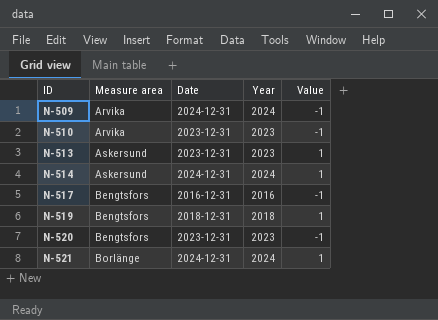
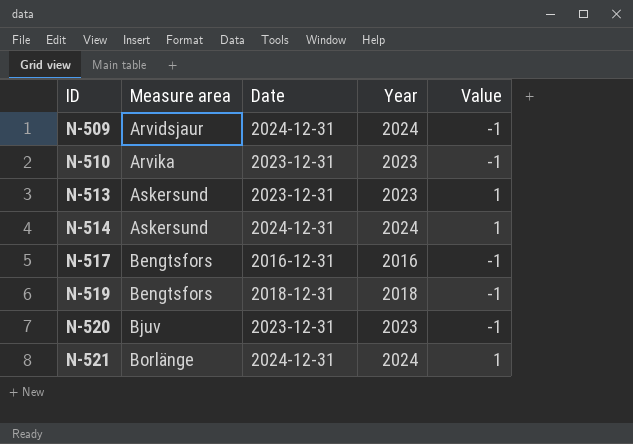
N-509 | Measure area: Arvika -> Arvidsjaur
N-519 | Value: 1 -> -1
N-520 | Measure area: Bengtsfors -> Bjuv

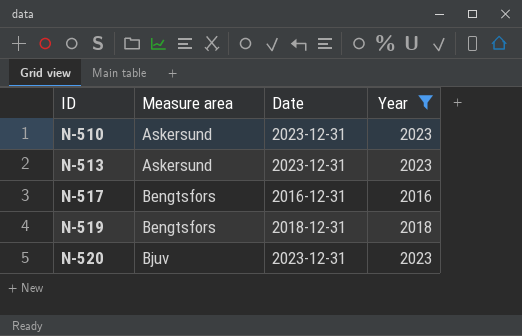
filter: none -> Year != 2024
column Value | position: 5 -> none
N-510 | Measure area: Arvika -> Askersund

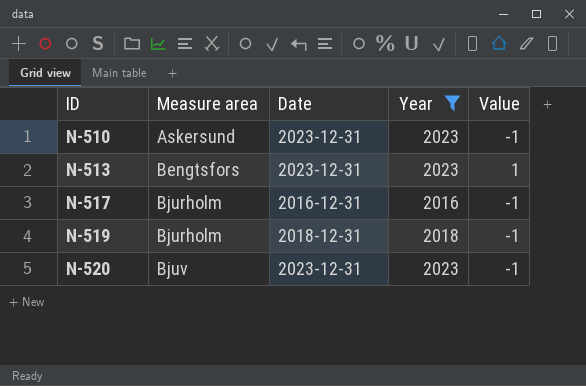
column Value | position: none -> 5
N-513 | Measure area: Askersund -> Bengtsfors
N-517 | Measure area: Bengtsfors -> Bjurholm
N-519 | Measure area: Bengtsfors -> Bjurholm

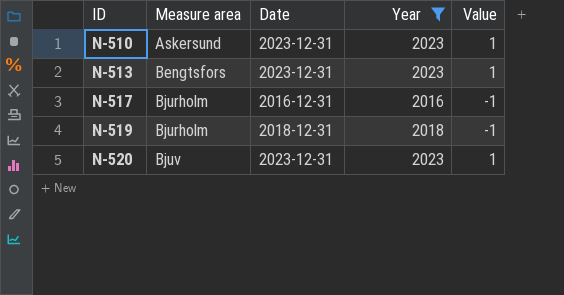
N-510 | Value: -1 -> 1
N-520 | Value: -1 -> 1

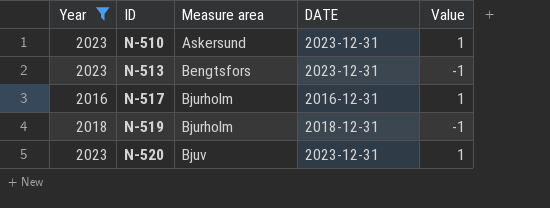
column Year | position: 4 -> 1
column name: Date -> DATE
N-513 | Value: 1 -> -1
N-517 | Value: -1 -> 1

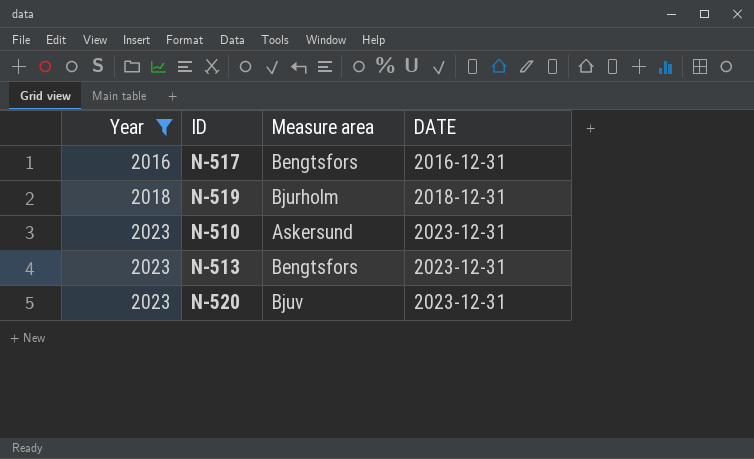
row order: ID ascending -> Year ascending
column Value | position: 5 -> none
N-517 | Measure area: Bjurholm -> Bengtsfors

